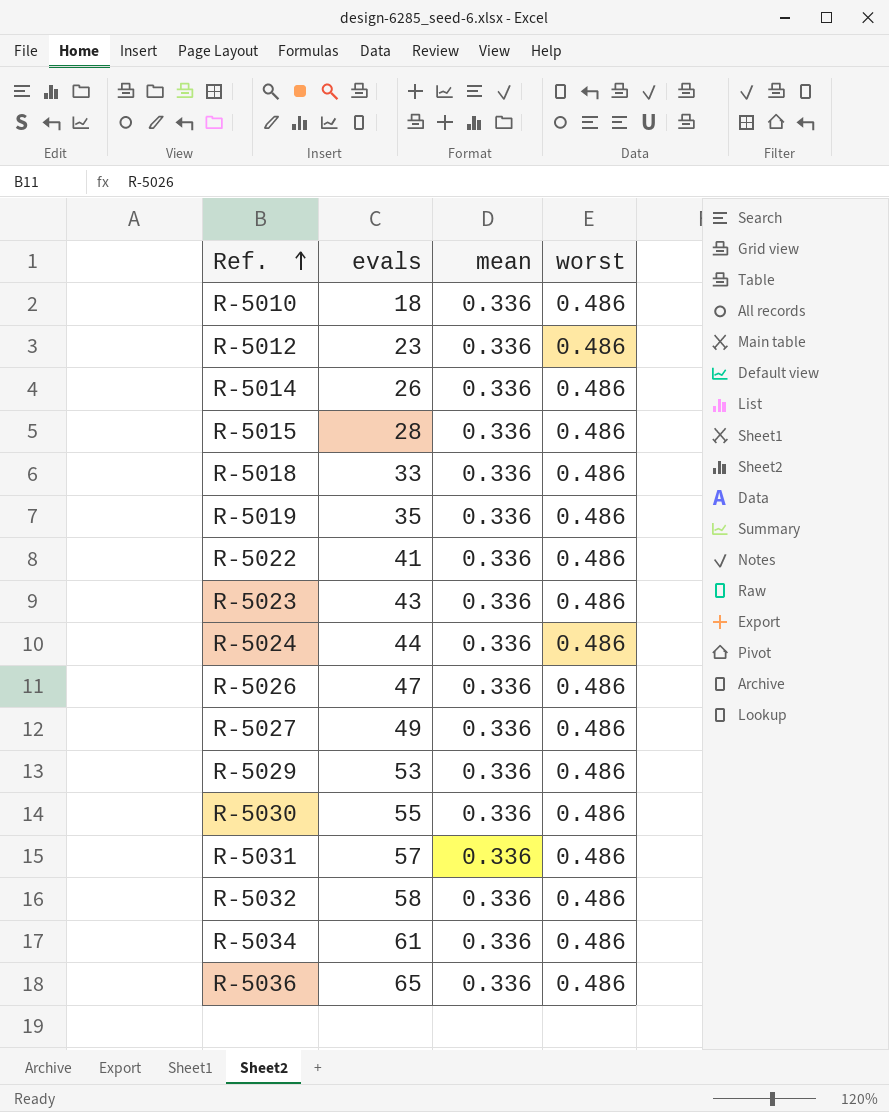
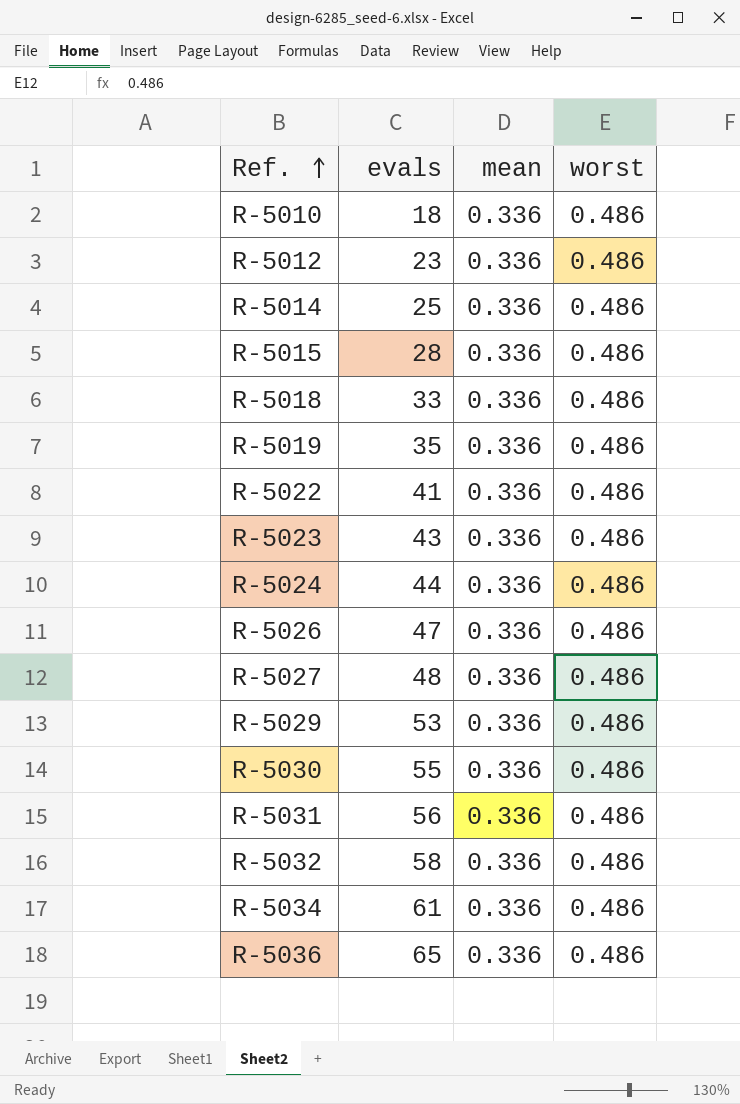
R-5014 | evals: 26 -> 25
R-5027 | evals: 49 -> 48
R-5031 | evals: 57 -> 56

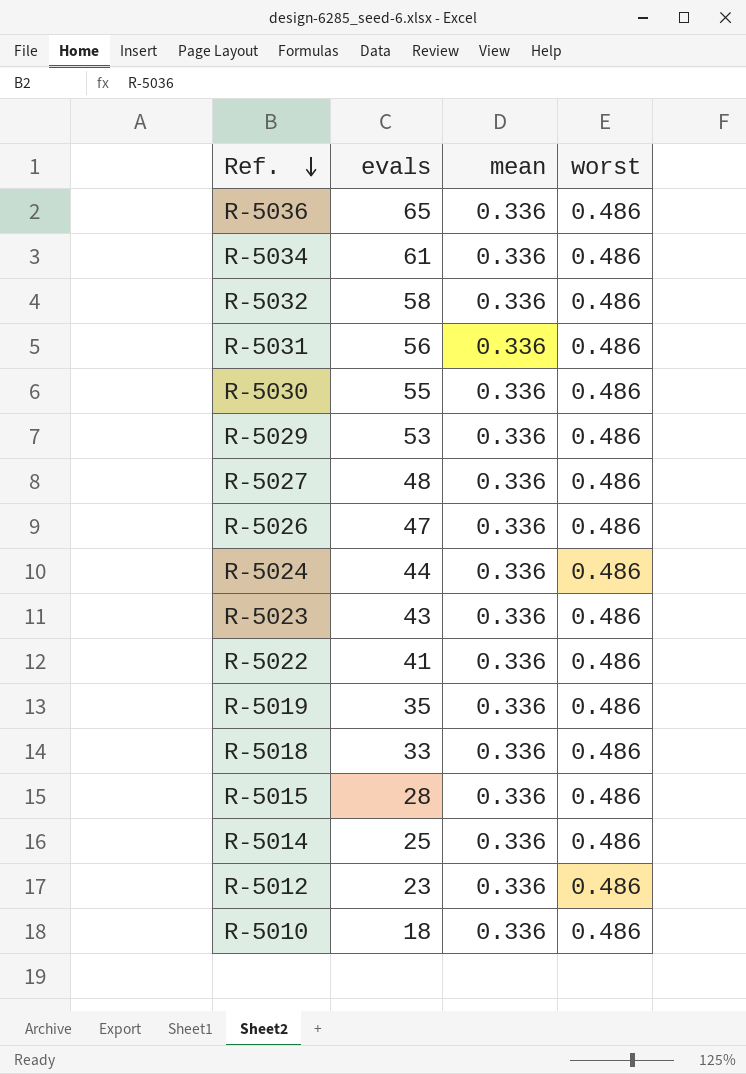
row order: Ref. ascending -> Ref. descending

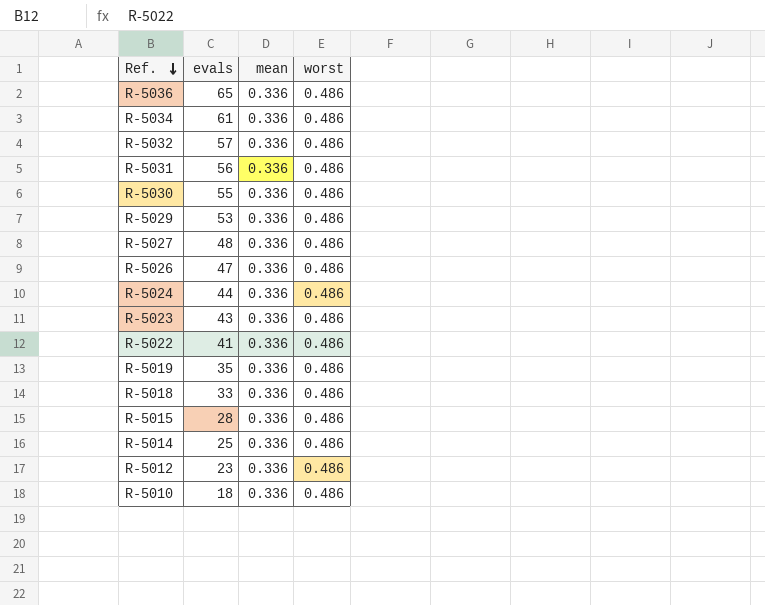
R-5032 | evals: 58 -> 57

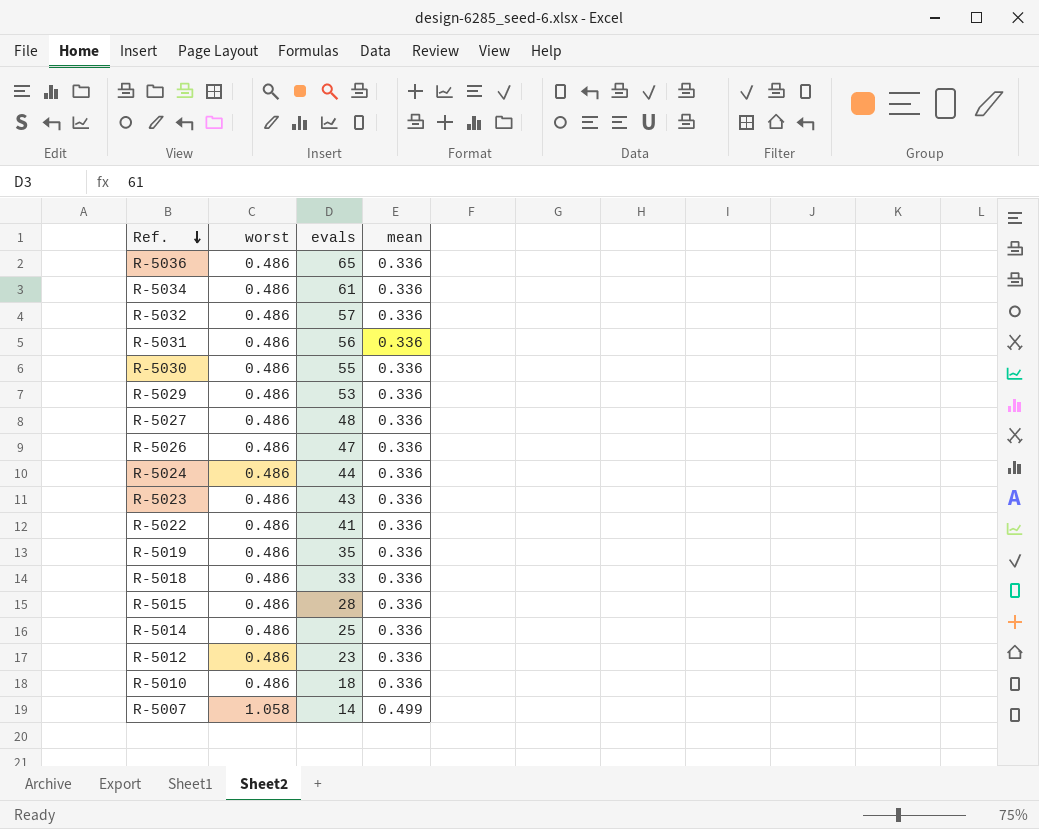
column worst | position: 4 -> 2
row R-5007: none -> 1.058 | 14 | 0.499

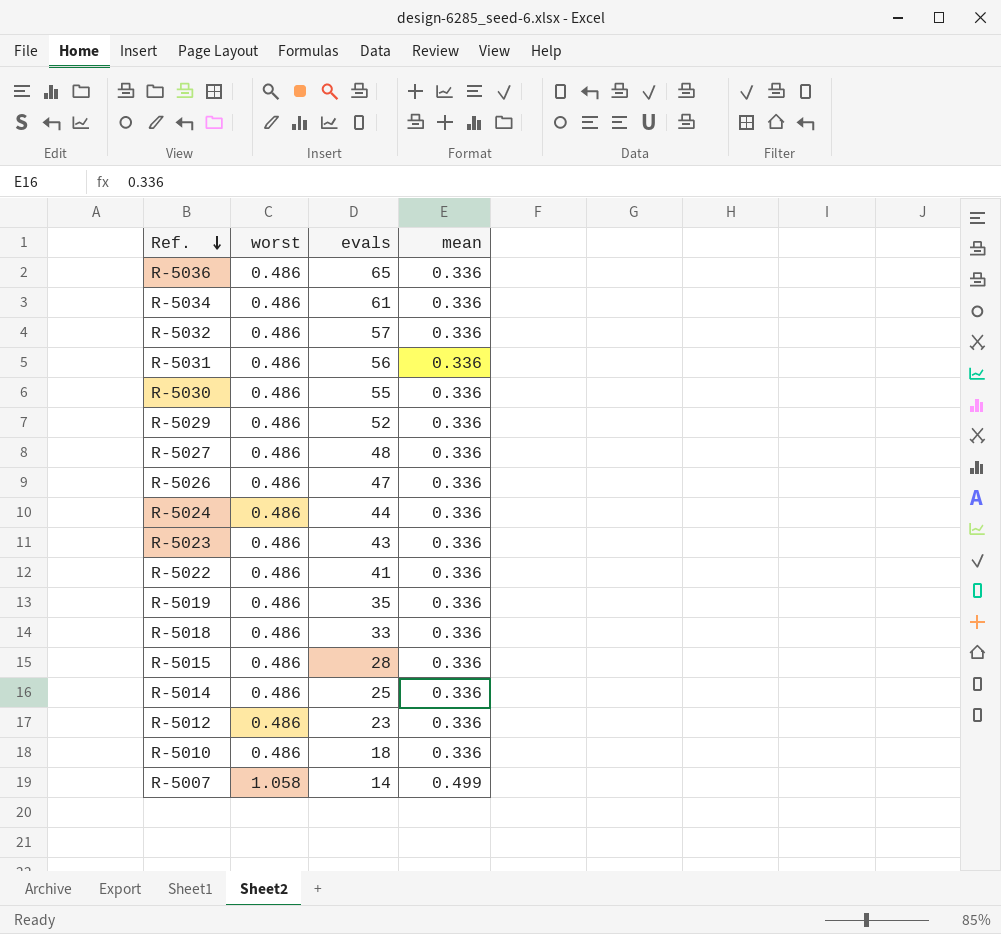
R-5029 | evals: 53 -> 52

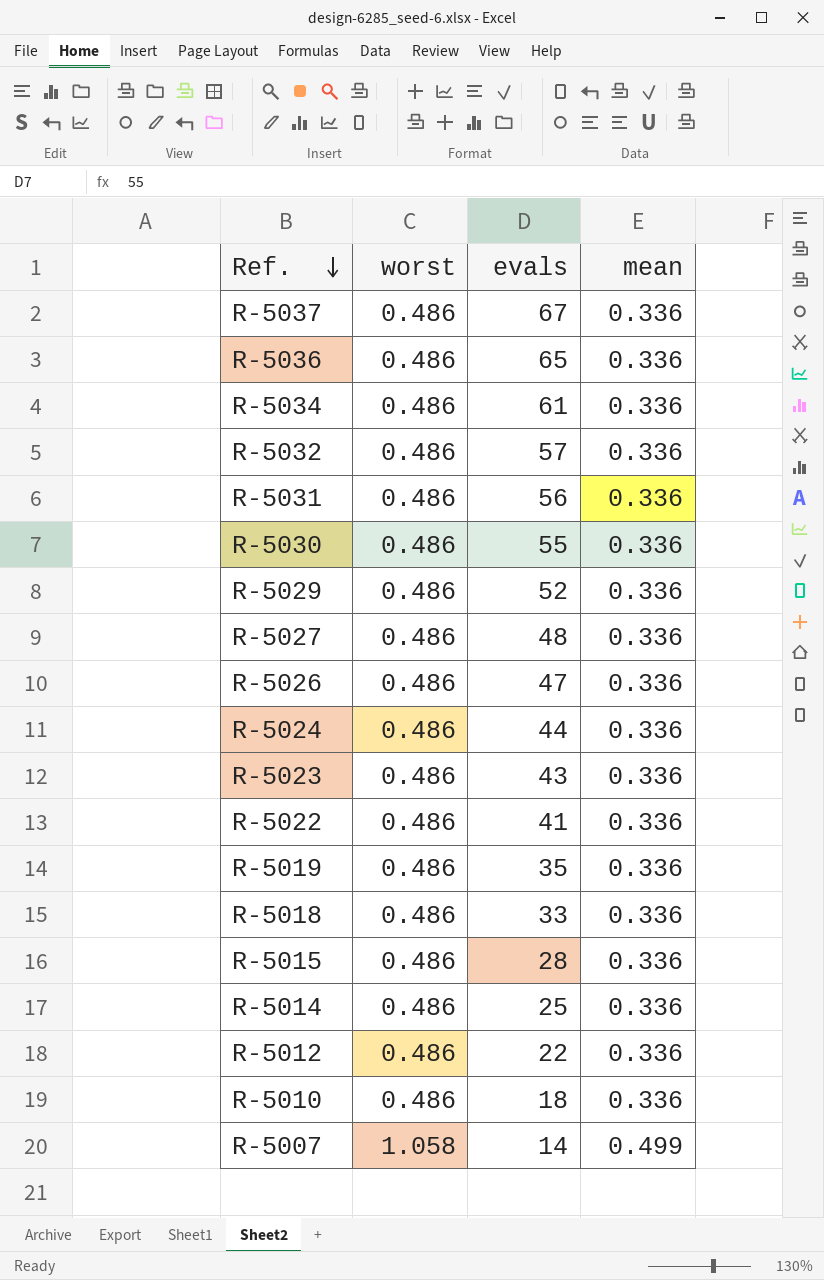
row R-5037: none -> 0.486 | 67 | 0.336
R-5012 | evals: 23 -> 22

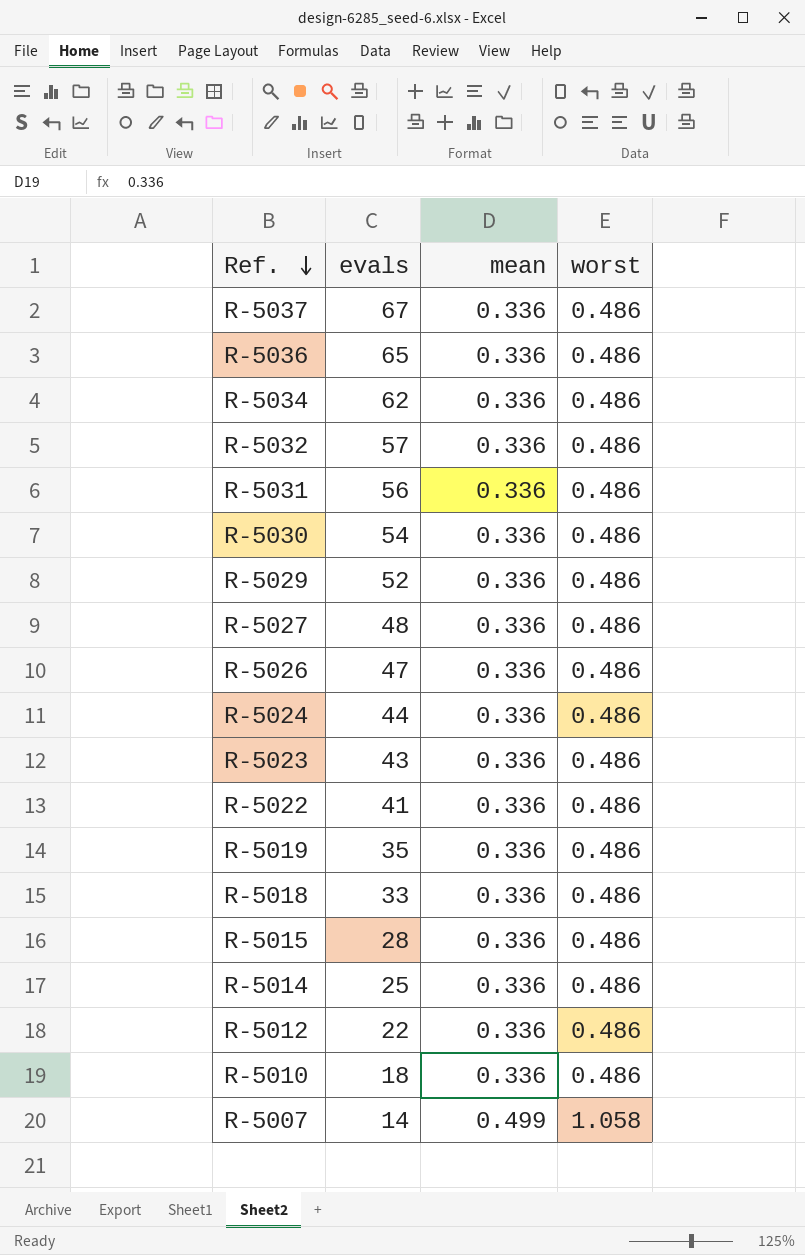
column worst | position: 2 -> 4
R-5034 | evals: 61 -> 62
R-5030 | evals: 55 -> 54

